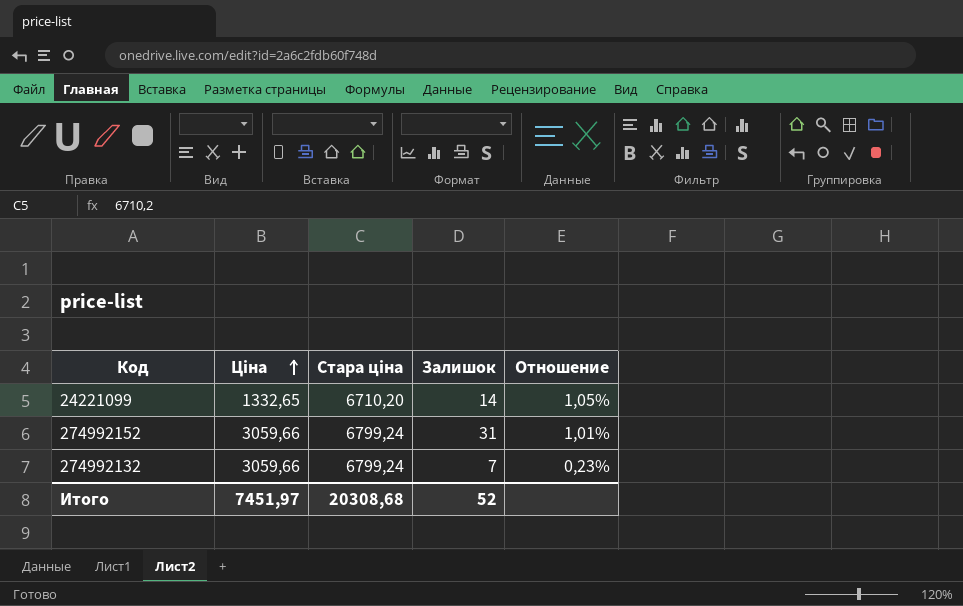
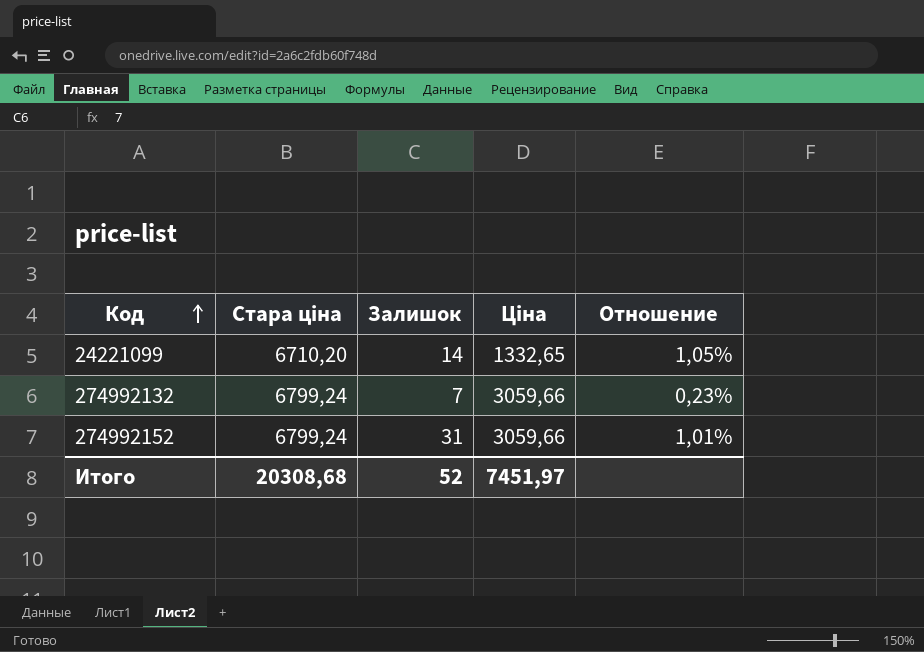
row order: Ціна ascending -> Код ascending
column Ціна | position: 2 -> 4

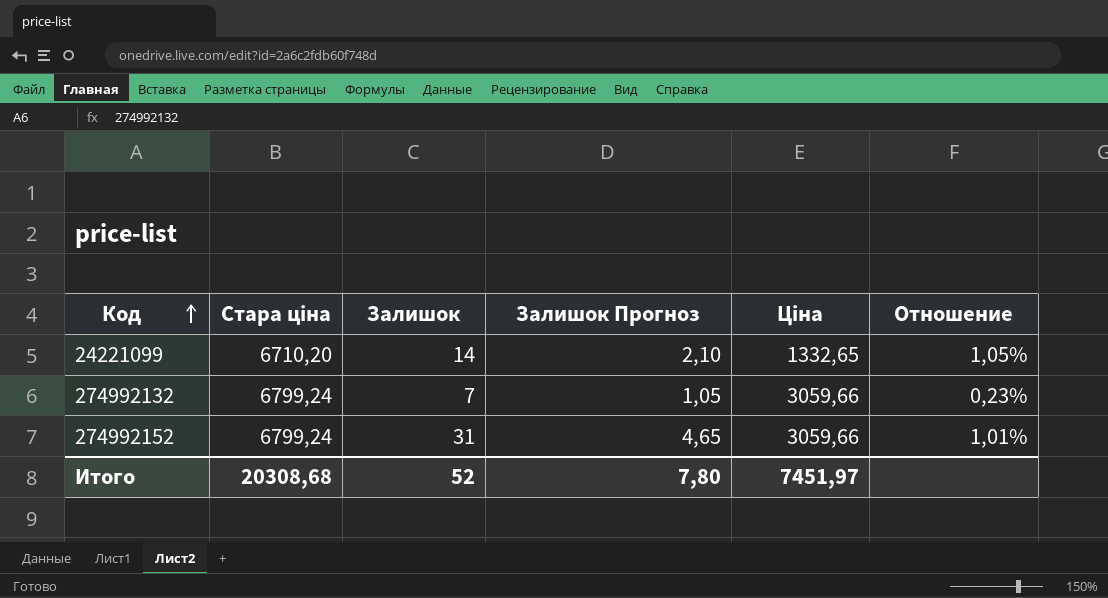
column Залишок Прогноз | formula: none -> [Залишок] * 0,15

